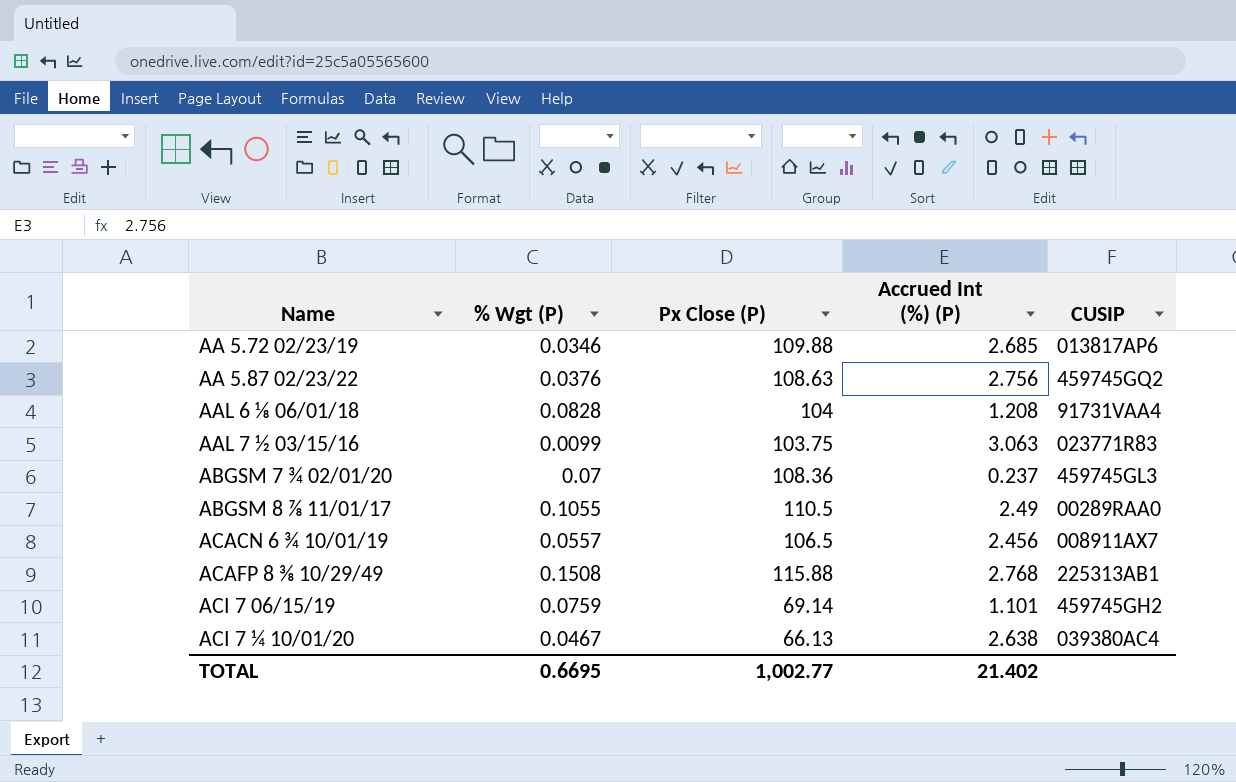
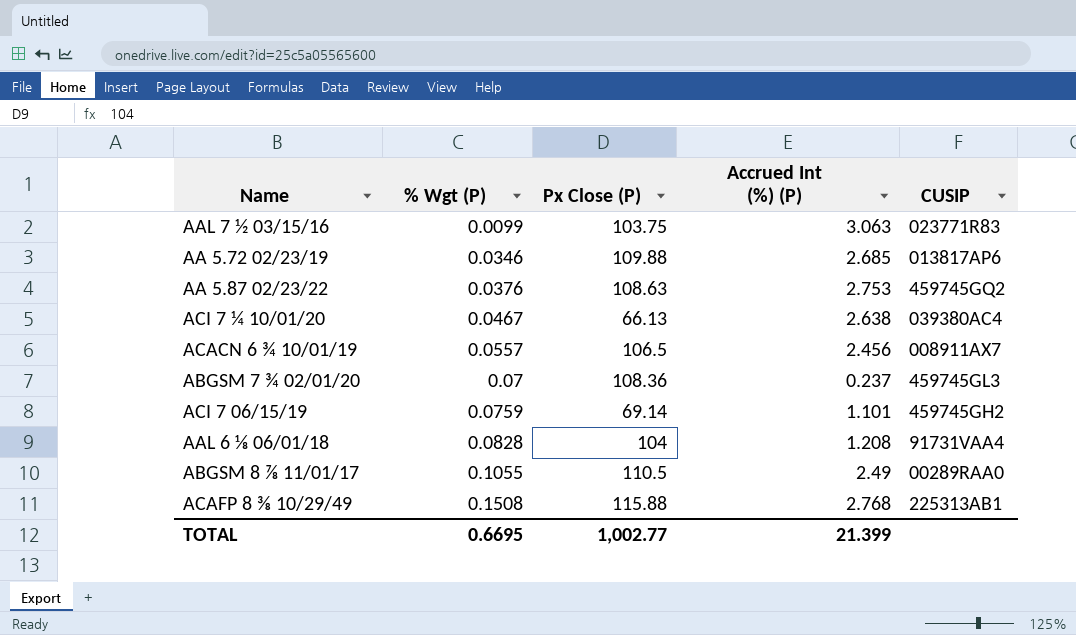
row order: none -> % Wgt (P) ascending
AA 5.87 02/23/22 | Accrued Int (%) (P): 2.756 -> 2.753
TOTAL | Accrued Int (%) (P): 21.402 -> 21.399

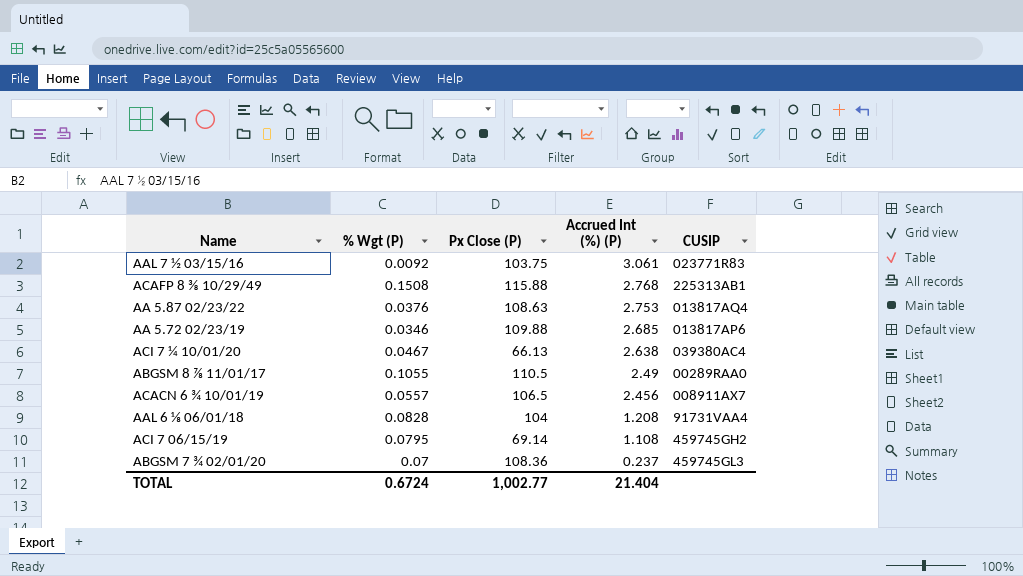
row order: % Wgt (P) ascending -> Accrued Int (%) (P) descending
AAL 7 ½ 03/15/16 | % Wgt (P): 0.0099 -> 0.0092
AAL 7 ½ 03/15/16 | Accrued Int (%) (P): 3.063 -> 3.061
AA 5.87 02/23/22 | CUSIP: 459745GQ2 -> 013817AQ4
ACI 7 06/15/19 | % Wgt (P): 0.0759 -> 0.0795
ACI 7 06/15/19 | Accrued Int (%) (P): 1.101 -> 1.108
TOTAL | % Wgt (P): 0.6695 -> 0.6724
TOTAL | Accrued Int (%) (P): 21.399 -> 21.404

